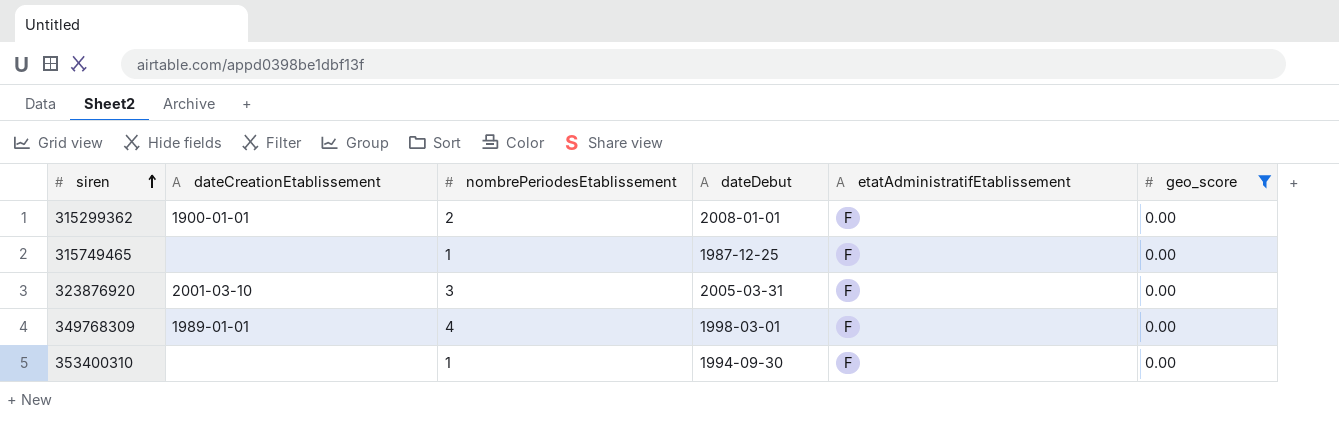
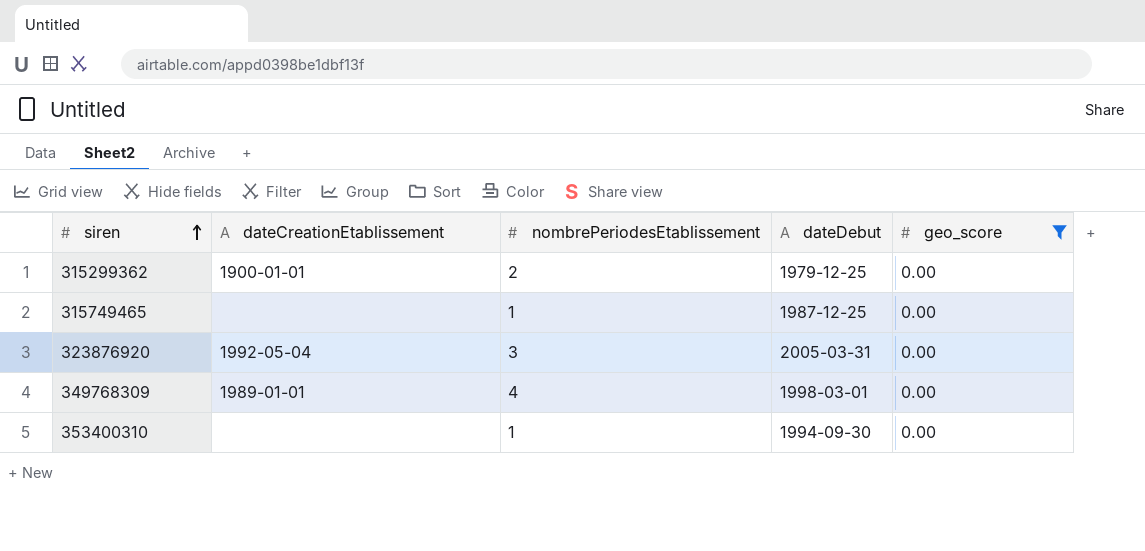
column etatAdministratifEtablissement | position: 5 -> none
315299362 | dateDebut: 2008-01-01 -> 1979-12-25
323876920 | dateCreationEtablissement: 2001-03-10 -> 1992-05-04

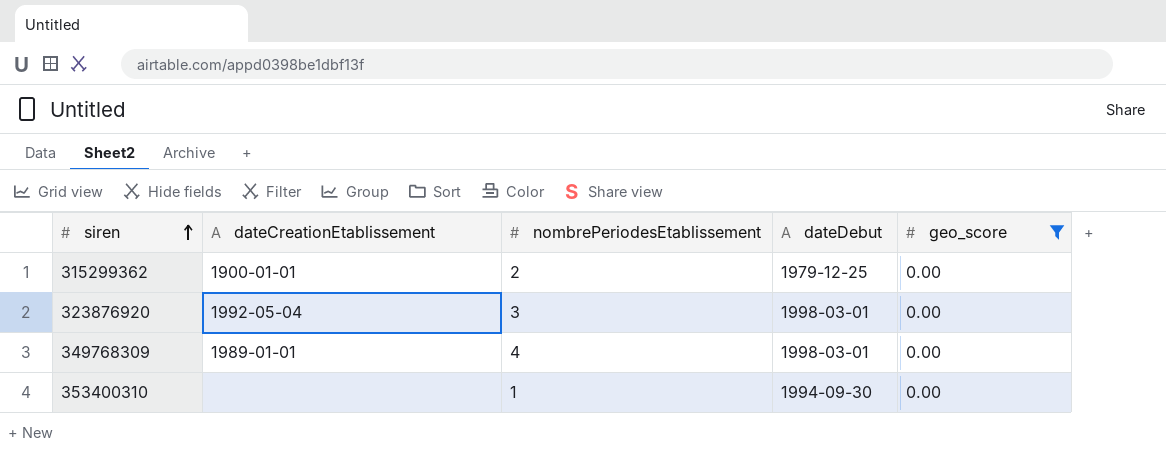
row 315749465: none | 1 | 1987-12-25 | 0.00 -> none
323876920 | dateDebut: 2005-03-31 -> 1998-03-01

